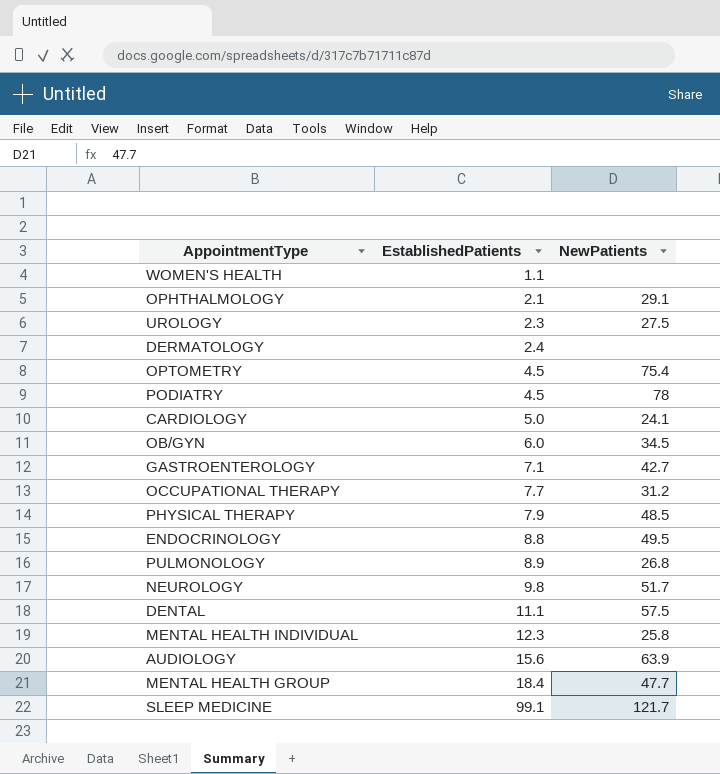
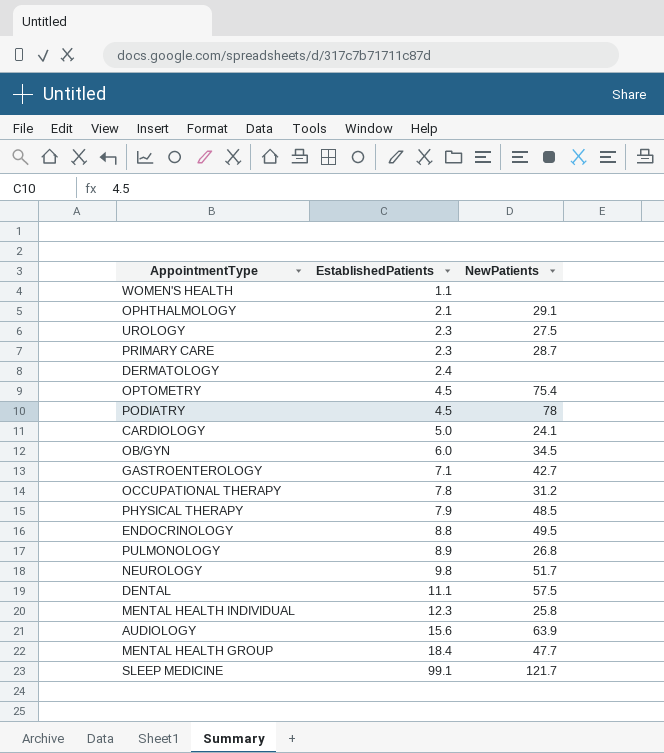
row PRIMARY CARE: none -> 2.3 | 28.7
OCCUPATIONAL THERAPY | EstablishedPatients: 7.7 -> 7.8

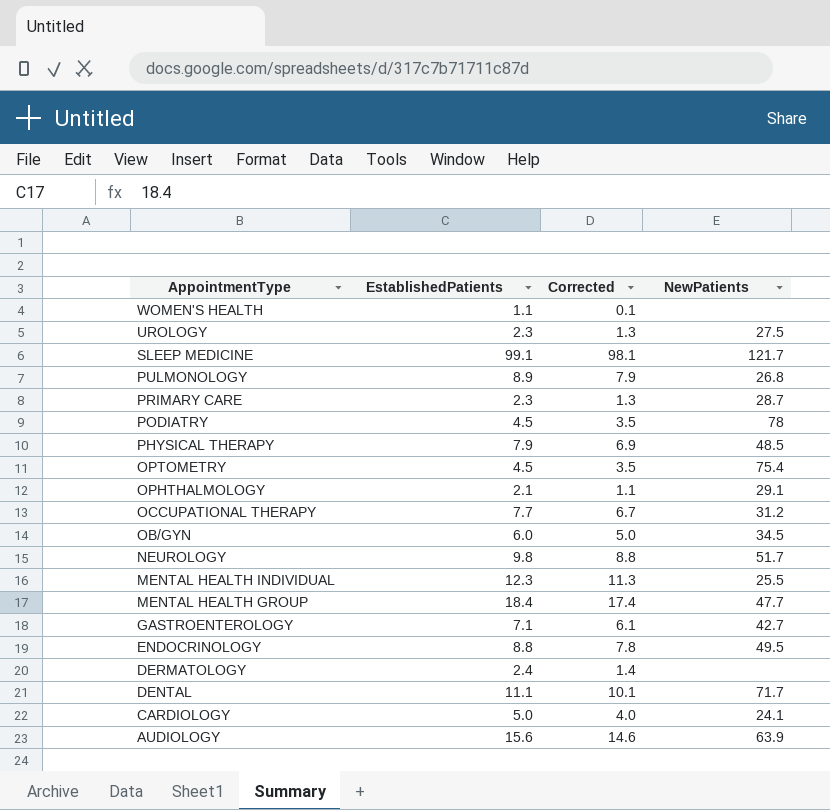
row order: EstablishedPatients ascending -> AppointmentType descending
column Corrected | formula: none -> [EstablishedPatients] - 1
OCCUPATIONAL THERAPY | EstablishedPatients: 7.8 -> 7.7
MENTAL HEALTH INDIVIDUAL | NewPatients: 25.8 -> 25.5
DENTAL | NewPatients: 57.5 -> 71.7

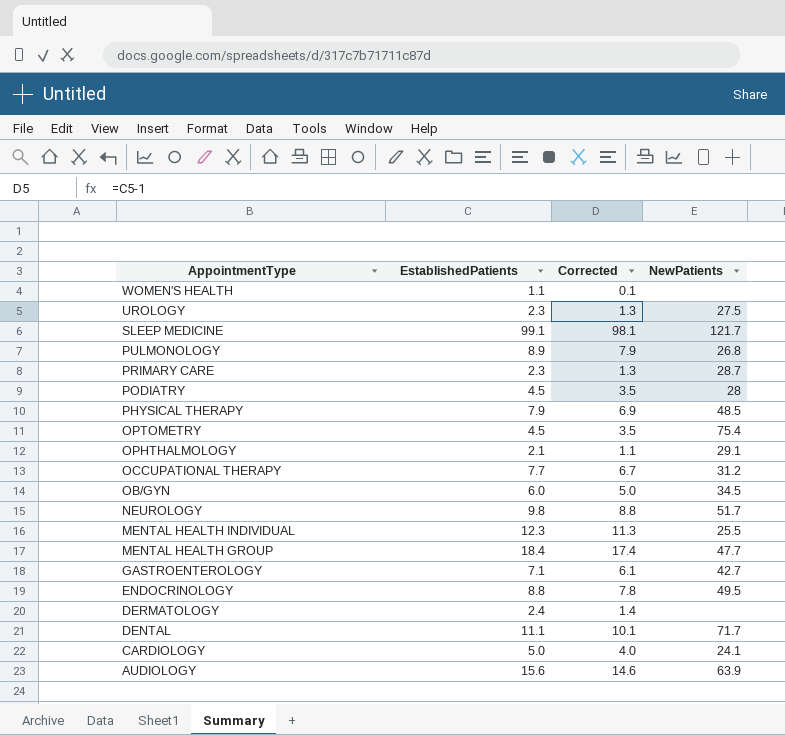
PODIATRY | NewPatients: 78 -> 28

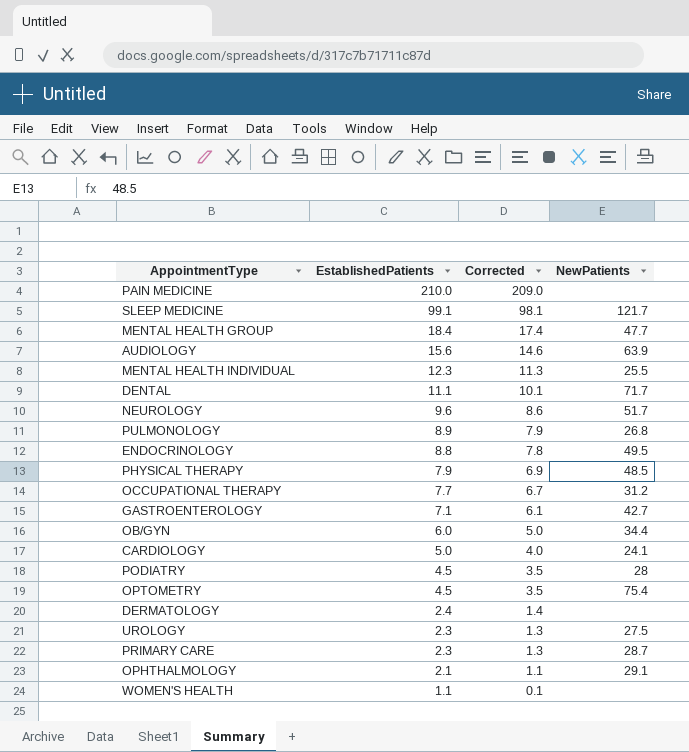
row order: AppointmentType descending -> EstablishedPatients descending
row PAIN MEDICINE: none -> 210.0 | 209.0 | none
NEUROLOGY | EstablishedPatients: 9.8 -> 9.6
NEUROLOGY | Corrected: 8.8 -> 8.6
OB/GYN | NewPatients: 34.5 -> 34.4

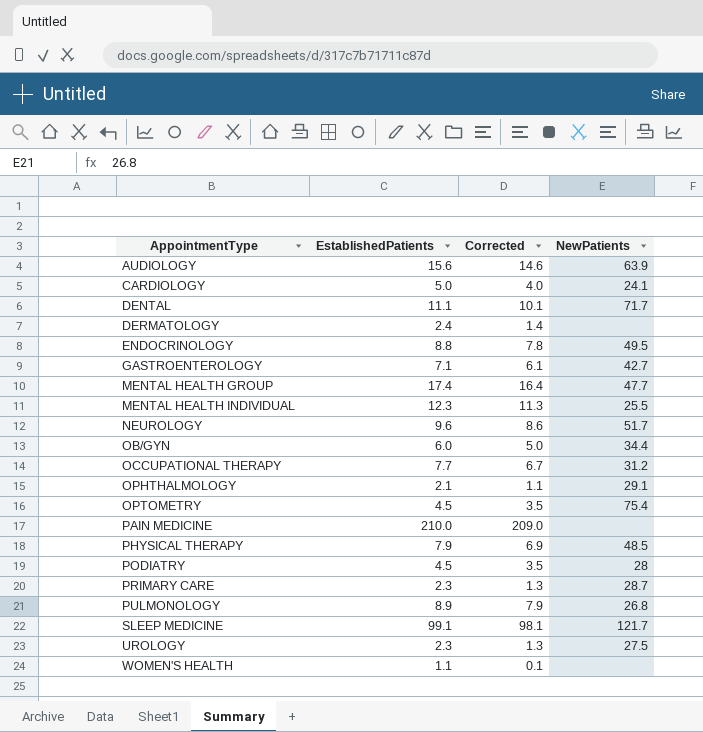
row order: EstablishedPatients descending -> AppointmentType ascending
MENTAL HEALTH GROUP | EstablishedPatients: 18.4 -> 17.4
MENTAL HEALTH GROUP | Corrected: 17.4 -> 16.4

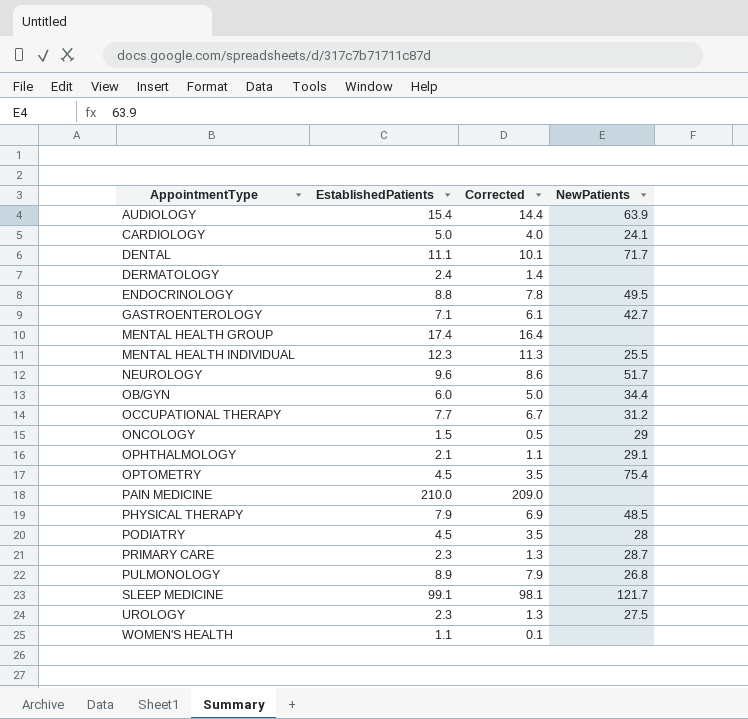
AUDIOLOGY | EstablishedPatients: 15.6 -> 15.4
AUDIOLOGY | Corrected: 14.6 -> 14.4
MENTAL HEALTH GROUP | NewPatients: 47.7 -> none
row ONCOLOGY: none -> 1.5 | 0.5 | 29

